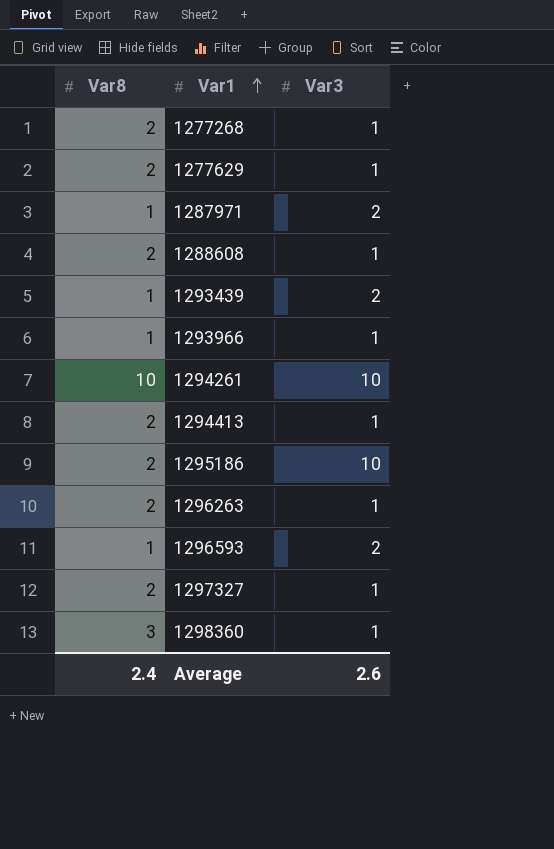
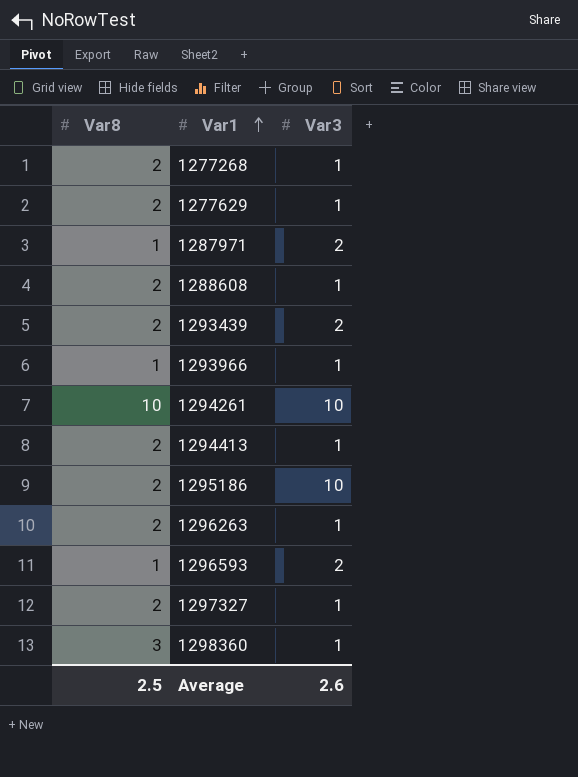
1293439 | Var8: 1 -> 2
Average | Var8: 2.4 -> 2.5

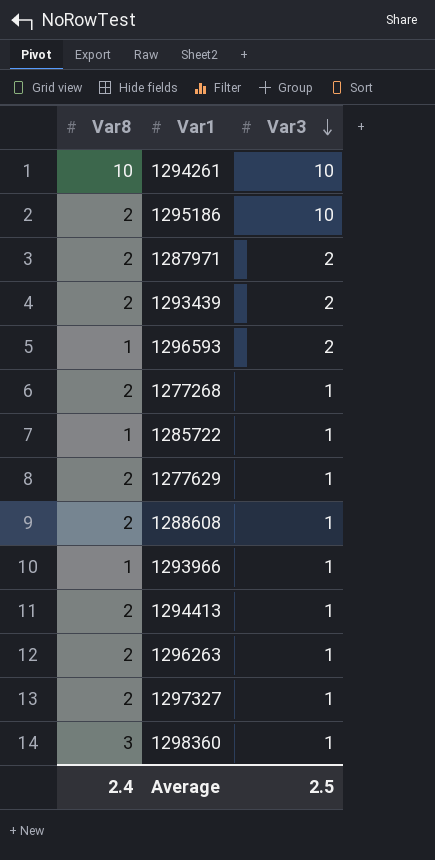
row order: Var1 ascending -> Var3 descending
1287971 | Var8: 1 -> 2
row 1285722: none -> 1 | 1
Average | Var8: 2.5 -> 2.4
Average | Var3: 2.6 -> 2.5

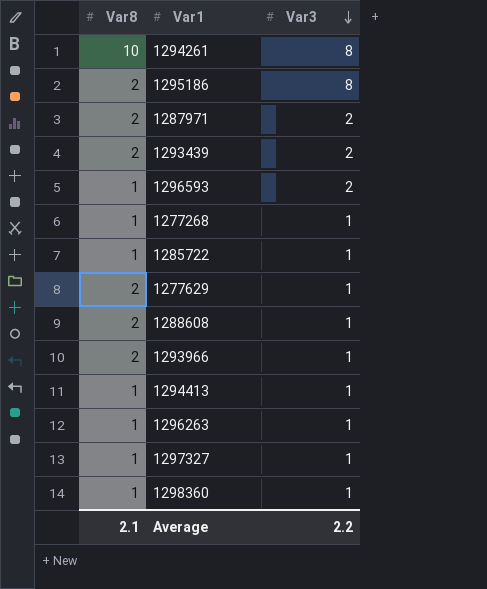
1294261 | Var3: 10 -> 8
1295186 | Var3: 10 -> 8
1277268 | Var8: 2 -> 1
1293966 | Var8: 1 -> 2
1294413 | Var8: 2 -> 1
1296263 | Var8: 2 -> 1
1297327 | Var8: 2 -> 1
1298360 | Var8: 3 -> 1
Average | Var8: 2.4 -> 2.1
Average | Var3: 2.5 -> 2.2

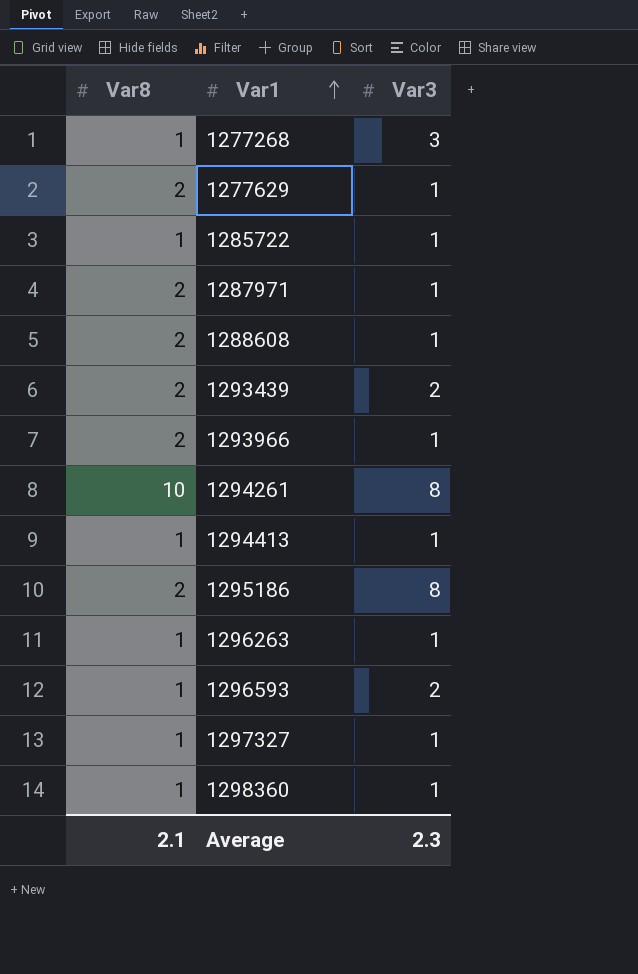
row order: Var3 descending -> Var1 ascending
1277268 | Var3: 1 -> 3
1287971 | Var3: 2 -> 1
Average | Var3: 2.2 -> 2.3

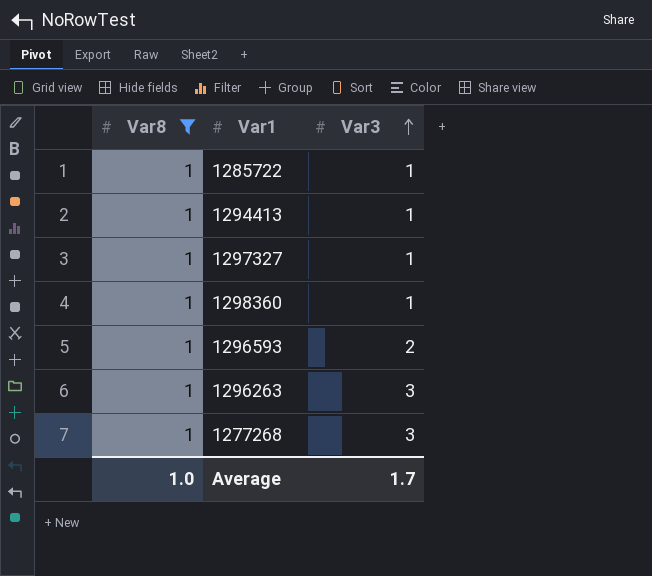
filter: none -> Var8 = 1
row order: Var1 ascending -> Var3 ascending
1296263 | Var3: 1 -> 3
Average | Var8: 2.1 -> 1.0
Average | Var3: 2.3 -> 1.7

